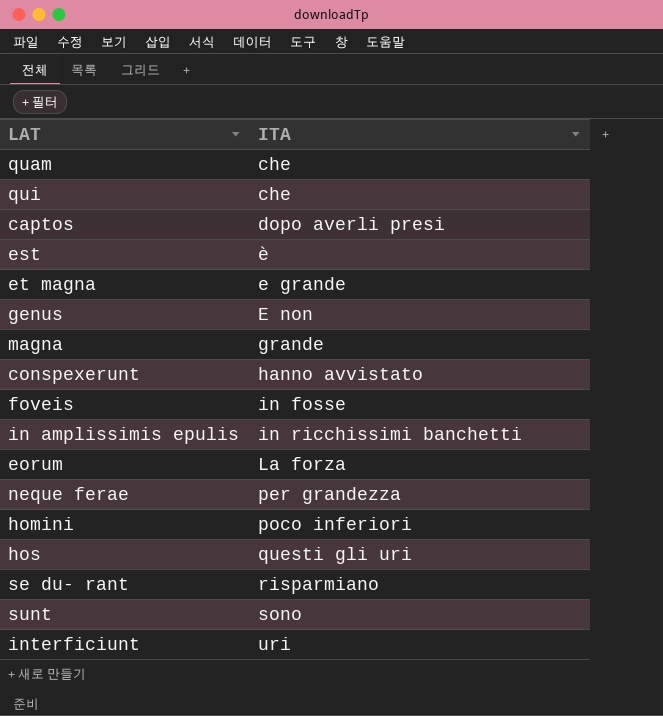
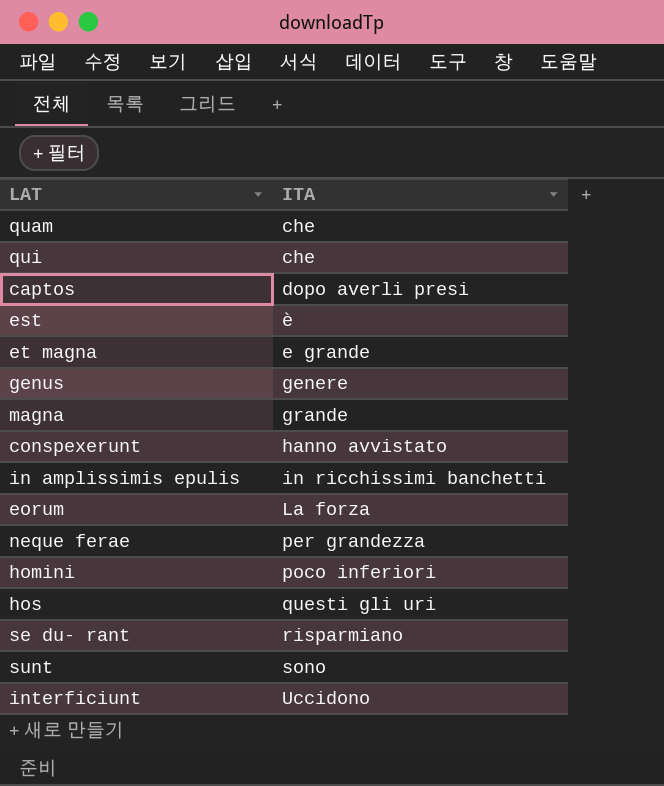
row foveis: in fosse -> none
genus | ITA: E non -> genere
interficiunt | ITA: uri -> Uccidono

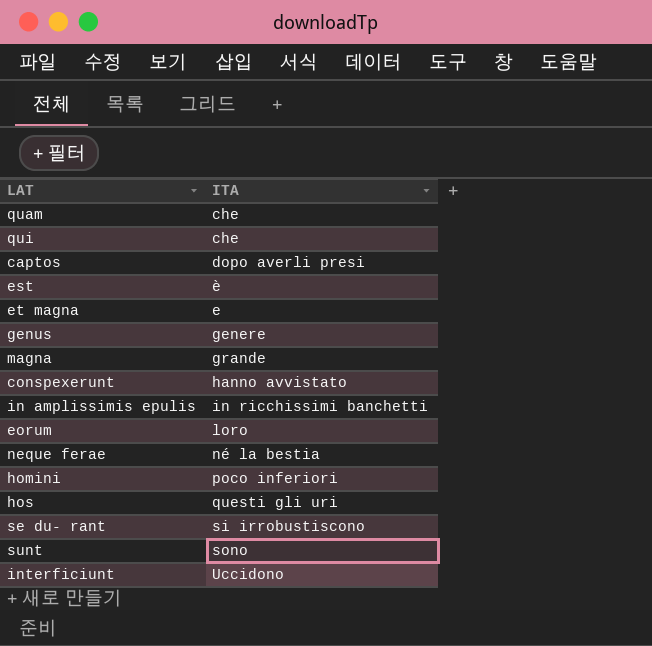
et magna | ITA: e grande -> e
eorum | ITA: La forza -> loro
neque ferae | ITA: per grandezza -> né la bestia
se du- rant | ITA: risparmiano -> si irrobustiscono

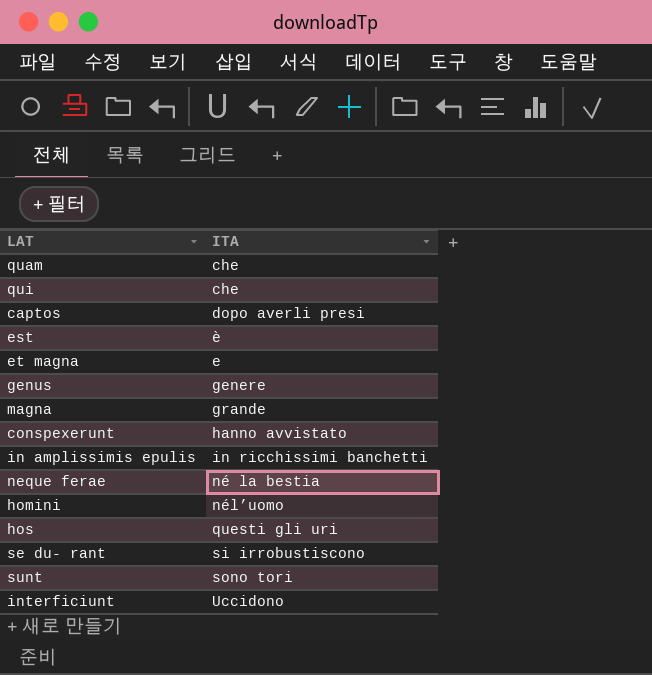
row eorum: loro -> none
homini | ITA: poco inferiori -> nél’uomo
sunt | ITA: sono -> sono tori

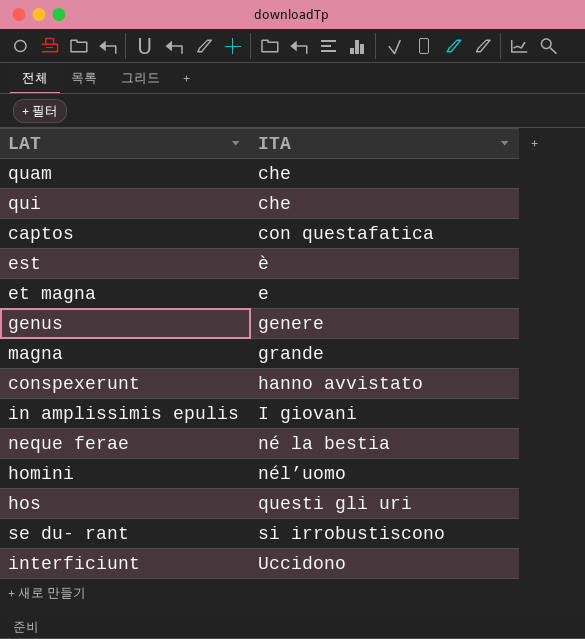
row sunt: sono tori -> none
captos | ITA: dopo averli presi -> con questafatica
in amplissimis epulis | ITA: in ricchissimi banchetti -> I giovani

